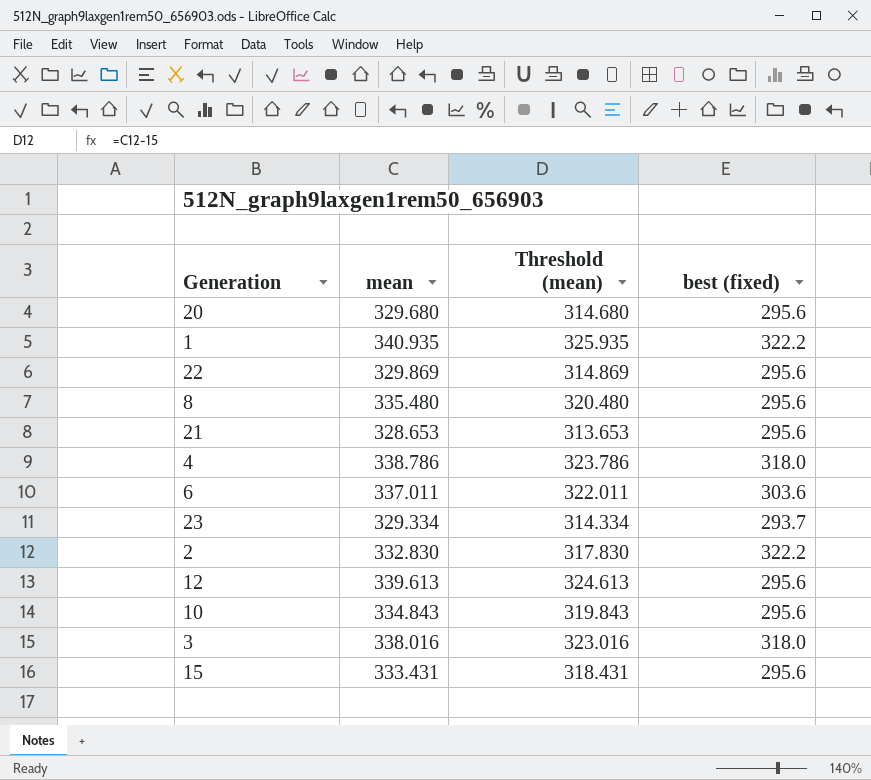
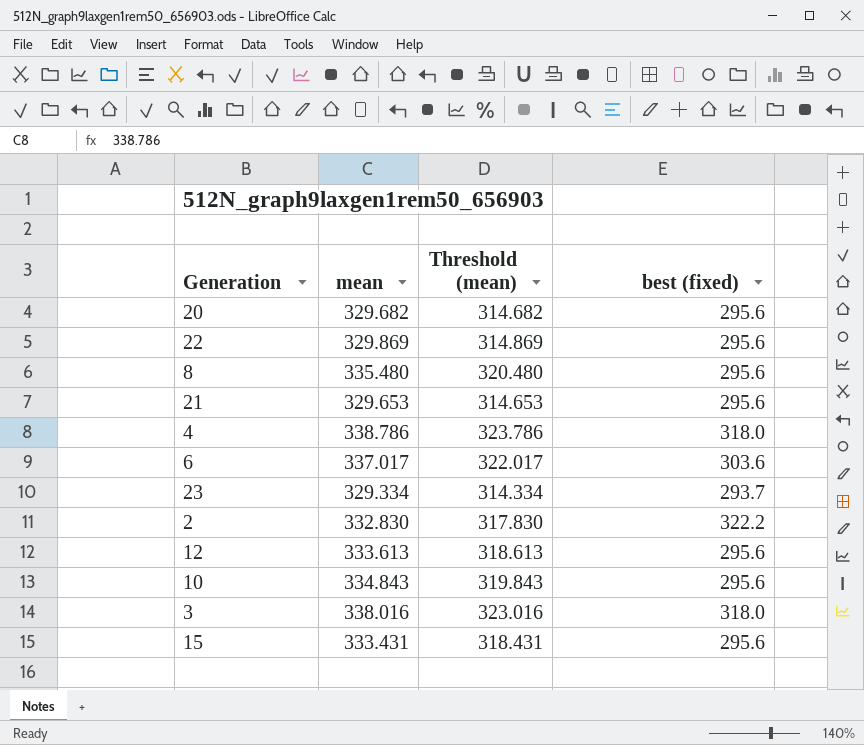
row 1: 340.935 | 325.935 | 322.2 -> none
20 | mean: 329.680 -> 329.682
20 | Threshold (mean): 314.680 -> 314.682
21 | mean: 328.653 -> 329.653
21 | Threshold (mean): 313.653 -> 314.653
6 | mean: 337.011 -> 337.017
6 | Threshold (mean): 322.011 -> 322.017
12 | mean: 339.613 -> 333.613
12 | Threshold (mean): 324.613 -> 318.613

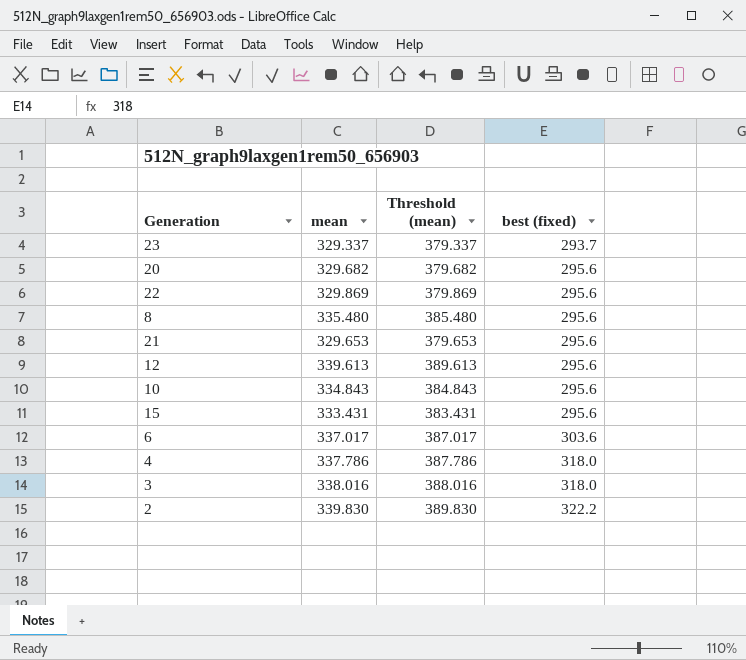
row order: none -> best (fixed) ascending
column Threshold (mean) | formula: [mean] - 15 -> [mean] + 50
23 | mean: 329.334 -> 329.337
12 | mean: 333.613 -> 339.613
4 | mean: 338.786 -> 337.786
2 | mean: 332.830 -> 339.830

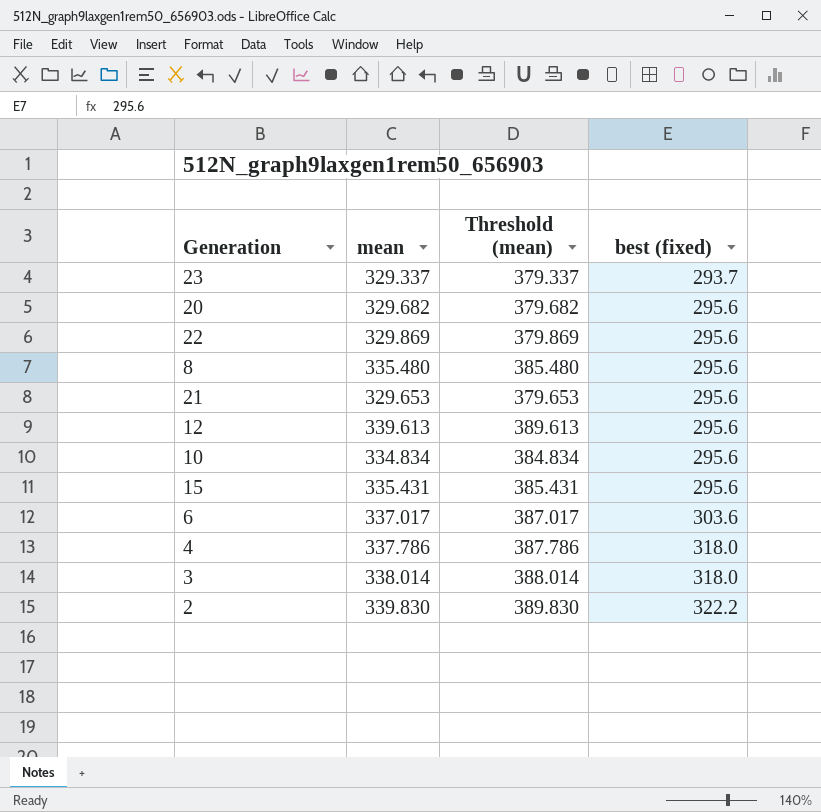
10 | mean: 334.843 -> 334.834
10 | Threshold (mean): 384.843 -> 384.834
15 | mean: 333.431 -> 335.431
15 | Threshold (mean): 383.431 -> 385.431
3 | mean: 338.016 -> 338.014
3 | Threshold (mean): 388.016 -> 388.014

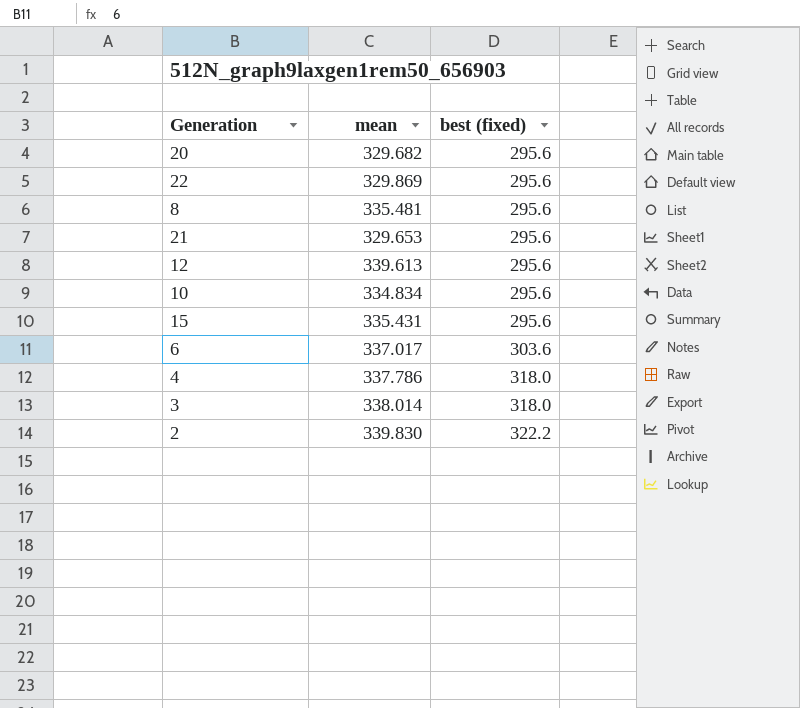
column Threshold (mean) | formula: [mean] + 50 -> none
row 23: 329.337 | 379.337 | 293.7 -> none
8 | mean: 335.480 -> 335.481

